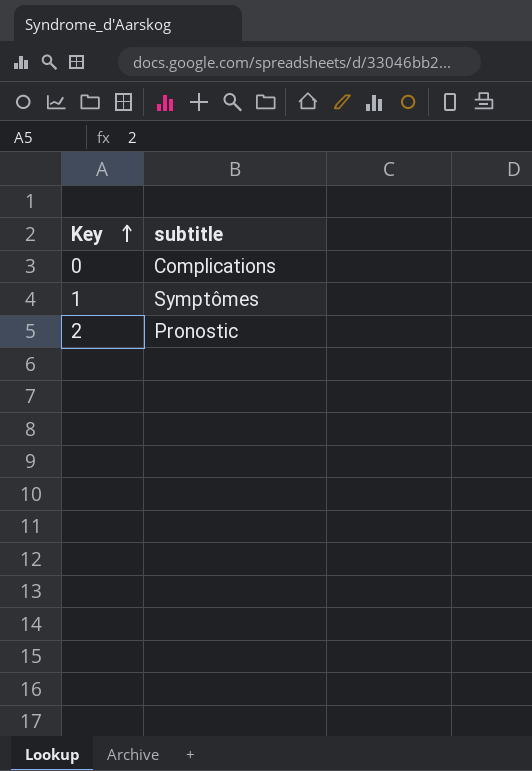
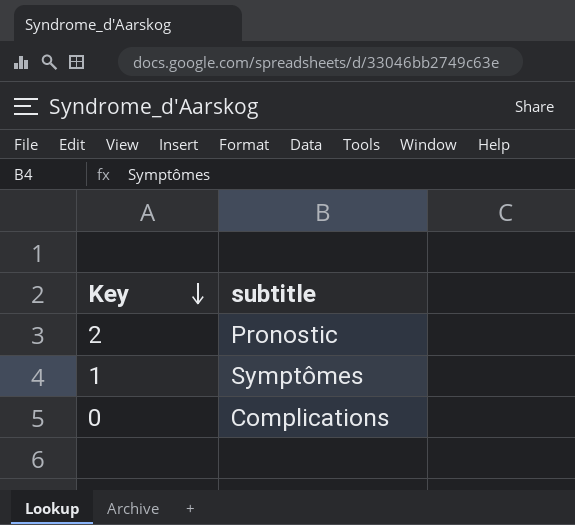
row order: Key ascending -> Key descending

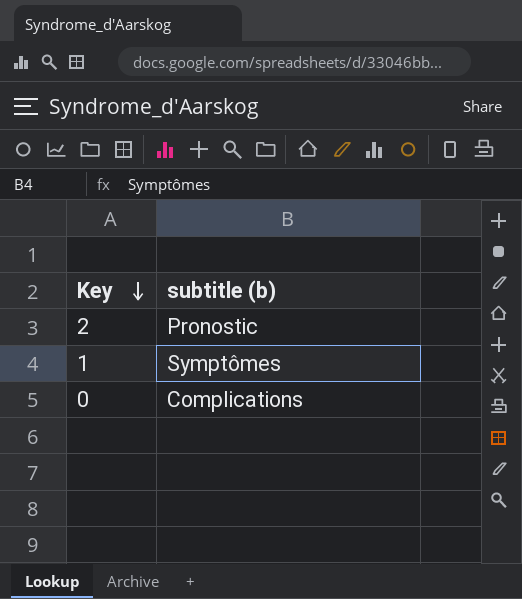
column name: subtitle -> subtitle (b)

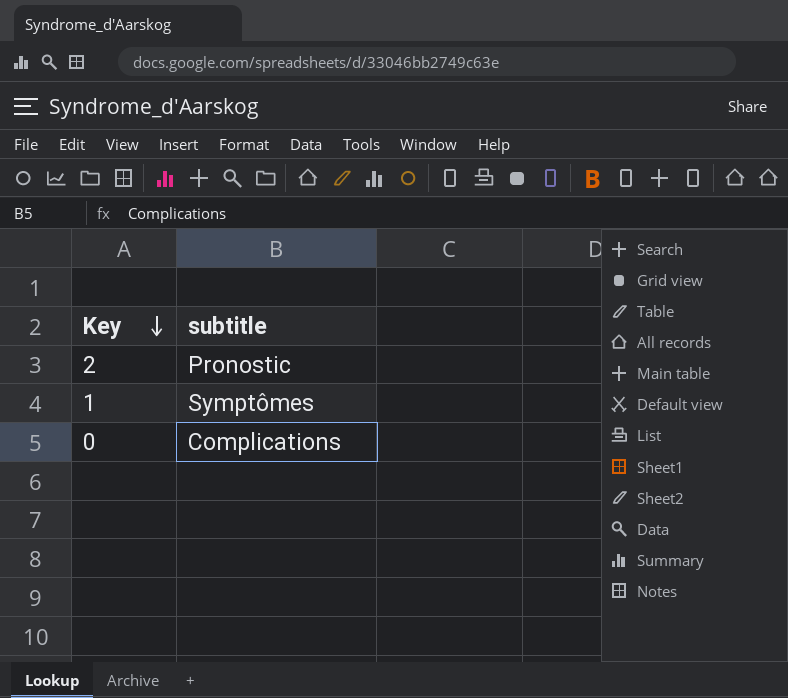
column name: subtitle (b) -> subtitle

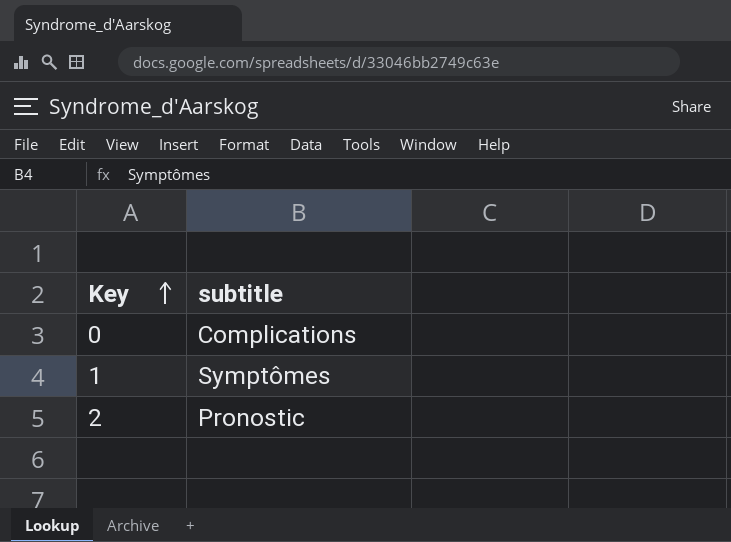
row order: Key descending -> Key ascending

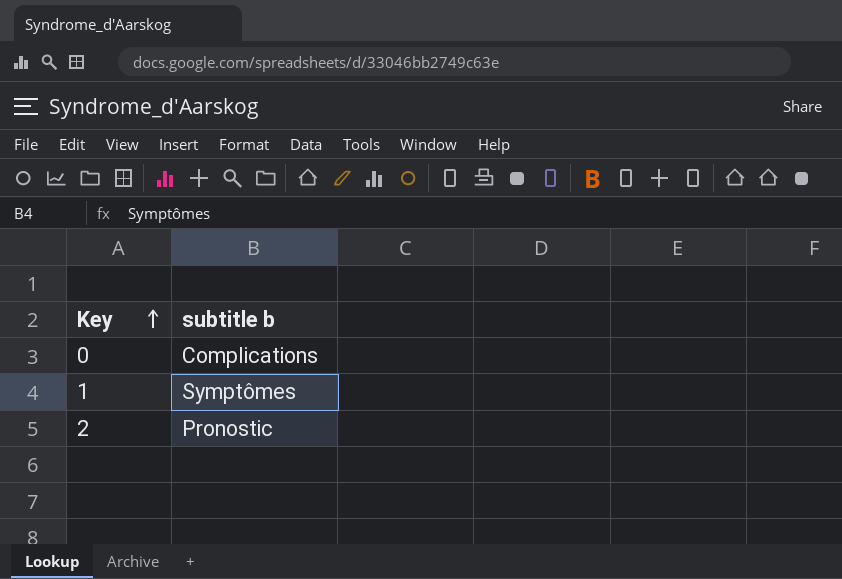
column name: subtitle -> subtitle b

